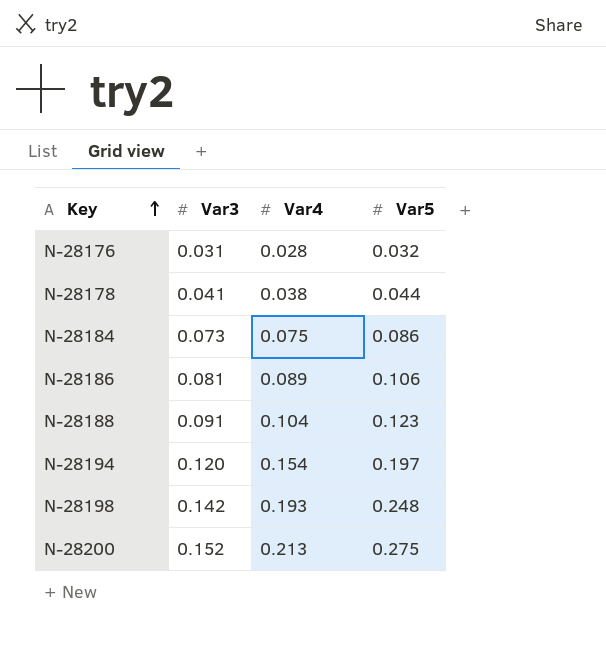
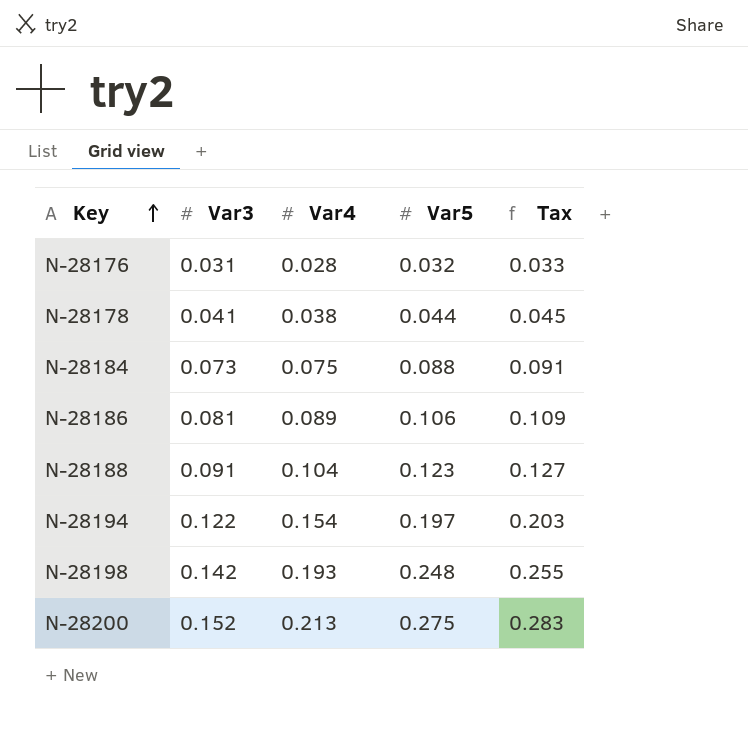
column Tax | formula: none -> [Var5] * 1.03
N-28184 | Var5: 0.086 -> 0.088
N-28194 | Var3: 0.120 -> 0.122

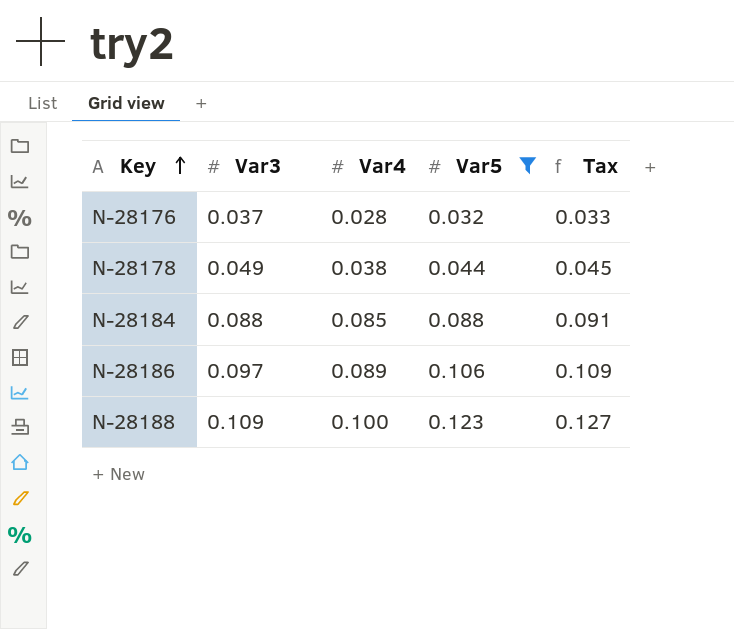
filter: none -> Var5 <= 0.123
N-28176 | Var3: 0.031 -> 0.037
N-28178 | Var3: 0.041 -> 0.049
N-28184 | Var3: 0.073 -> 0.088
N-28184 | Var4: 0.075 -> 0.085
N-28186 | Var3: 0.081 -> 0.097
N-28188 | Var3: 0.091 -> 0.109
N-28188 | Var4: 0.104 -> 0.100

